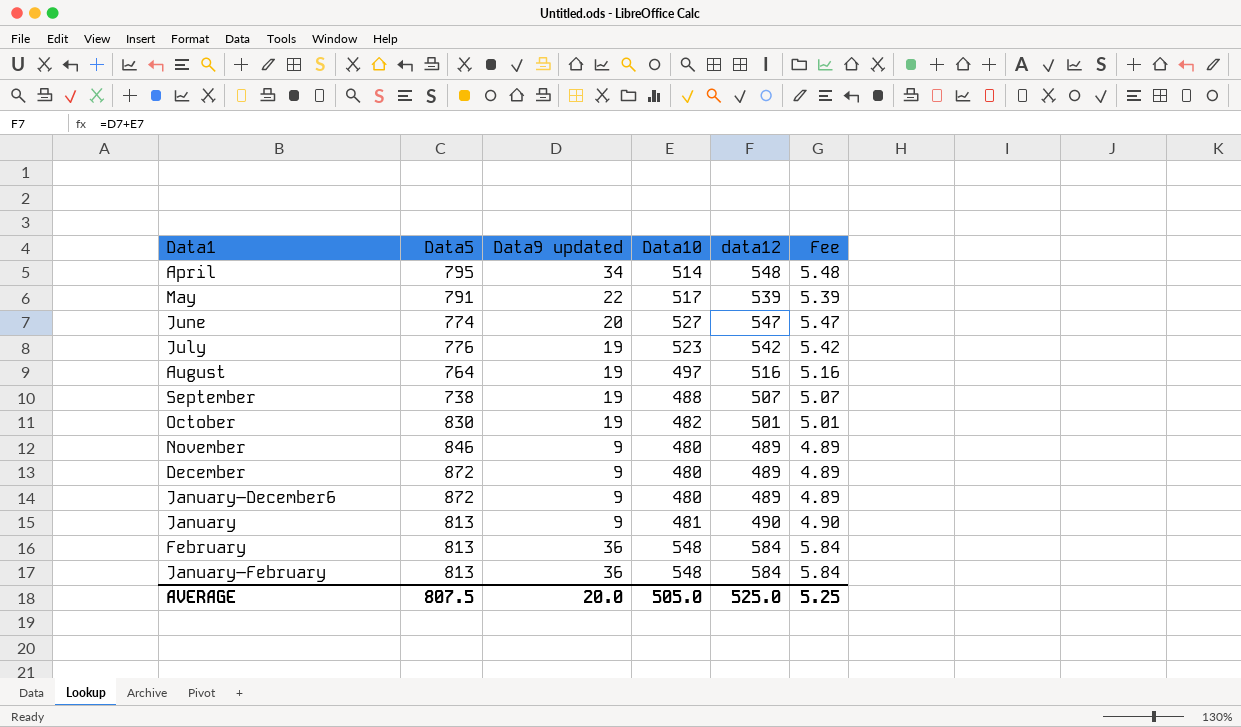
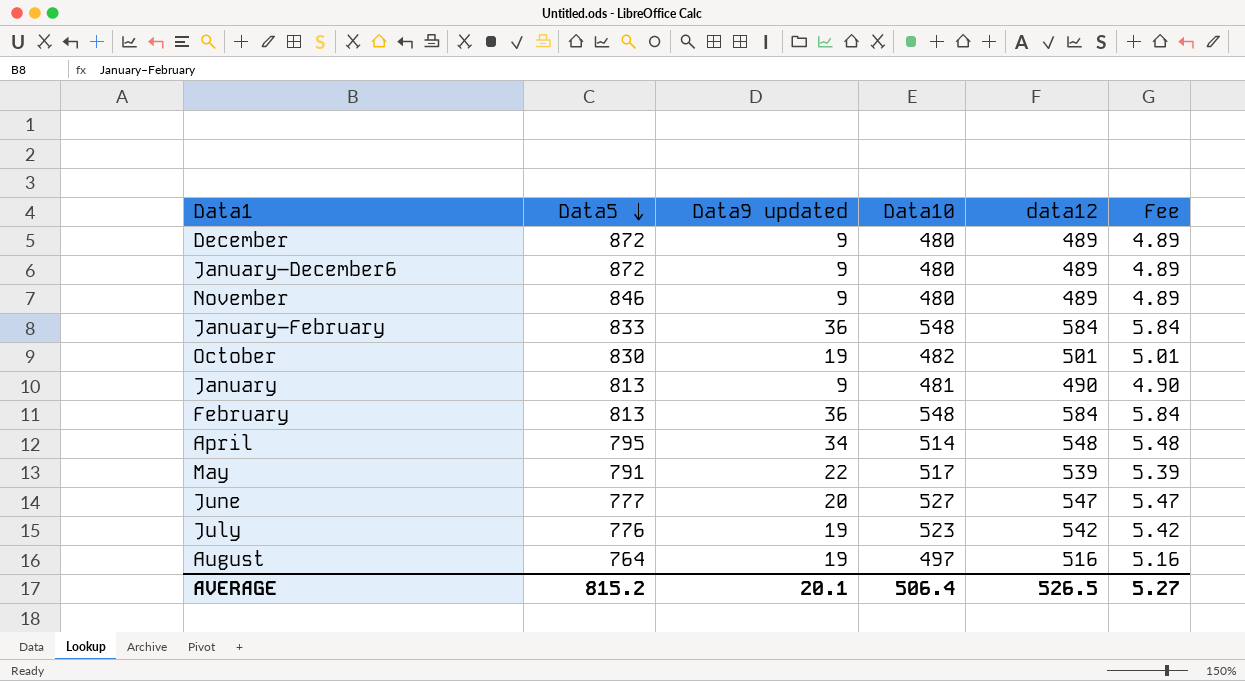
row order: none -> Data5 descending
row September: 738 | 19 | 488 | 507 | 5.07 -> none
January–February | Data5: 813 -> 833
June | Data5: 774 -> 777
AVERAGE | Data5: 807.5 -> 815.2
AVERAGE | Data9 updated: 20.0 -> 20.1
AVERAGE | Data10: 505.0 -> 506.4
AVERAGE | data12: 525.0 -> 526.5
AVERAGE | Fee: 5.25 -> 5.27

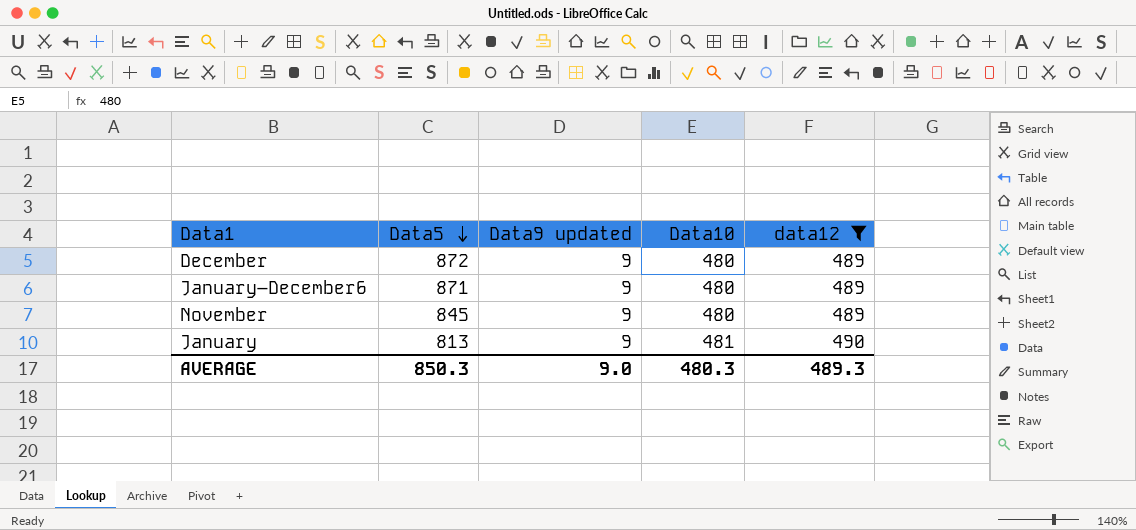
filter: none -> data12 <= 490
column Fee | formula: [data12] * 0.01 -> none
January–December6 | Data5: 872 -> 871
November | Data5: 846 -> 845
AVERAGE | Data5: 815.2 -> 850.3
AVERAGE | Data9 updated: 20.1 -> 9.0
AVERAGE | Data10: 506.4 -> 480.3
AVERAGE | data12: 526.5 -> 489.3

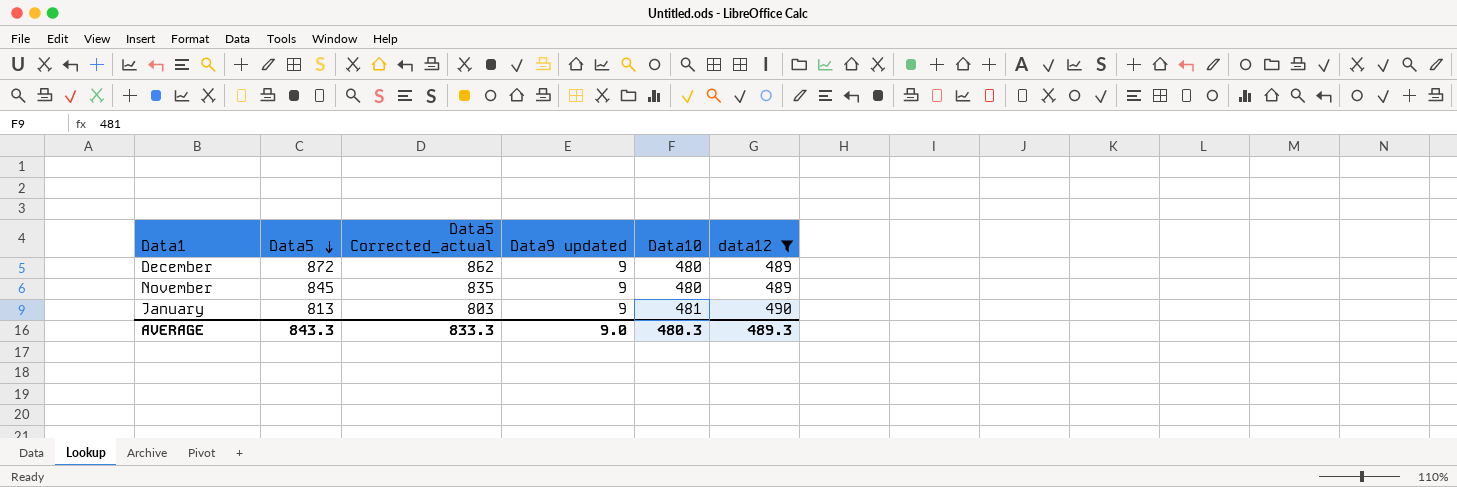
column Data5 Corrected_actual | formula: none -> [Data5] - 10
row January–December6: 871 | 9 | 480 | 489 -> none
AVERAGE | Data5: 850.3 -> 843.3

